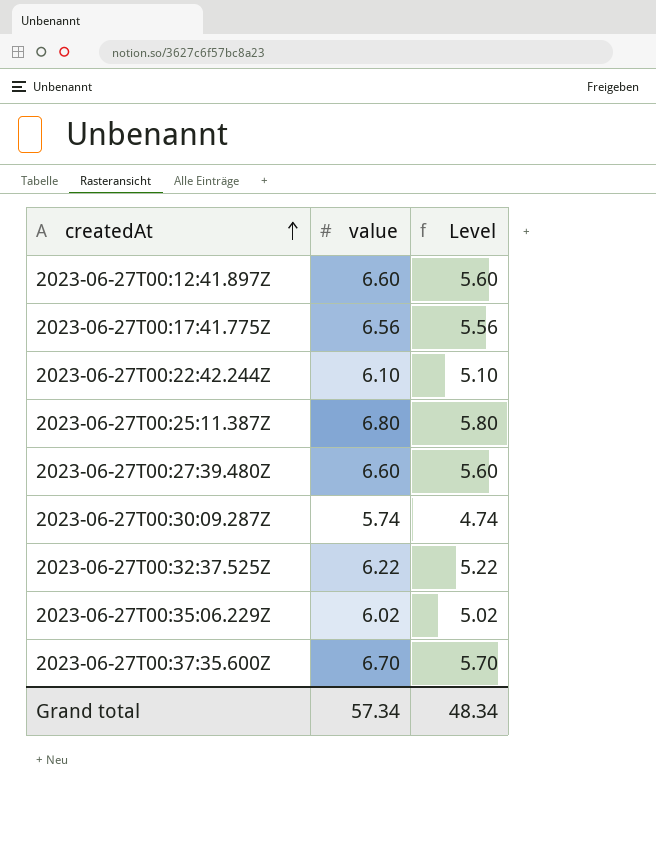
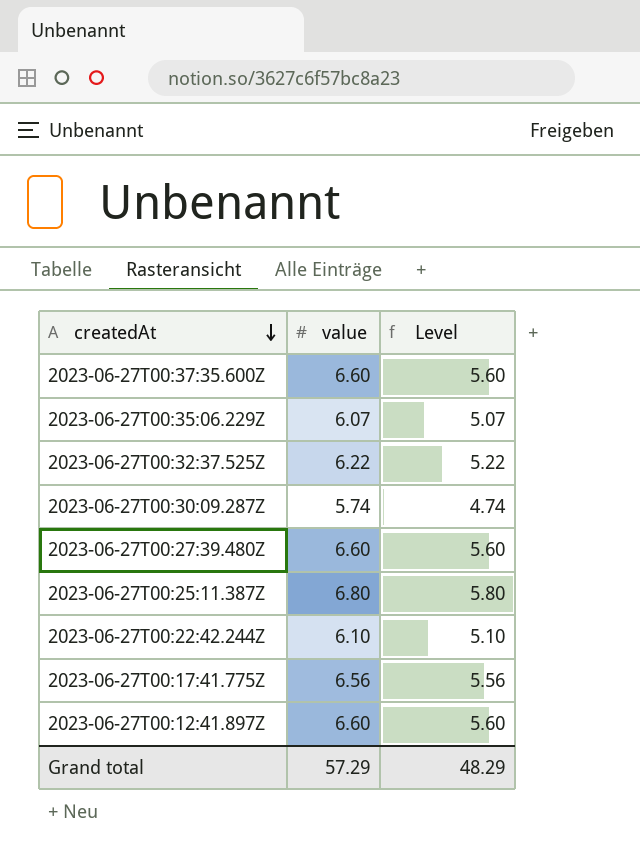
row order: createdAt ascending -> createdAt descending
2023-06-27T00:37:35.600Z | value: 6.70 -> 6.60
2023-06-27T00:37:35.600Z | Level: 5.70 -> 5.60
2023-06-27T00:35:06.229Z | value: 6.02 -> 6.07
2023-06-27T00:35:06.229Z | Level: 5.02 -> 5.07
Grand total | value: 57.34 -> 57.29
Grand total | Level: 48.34 -> 48.29

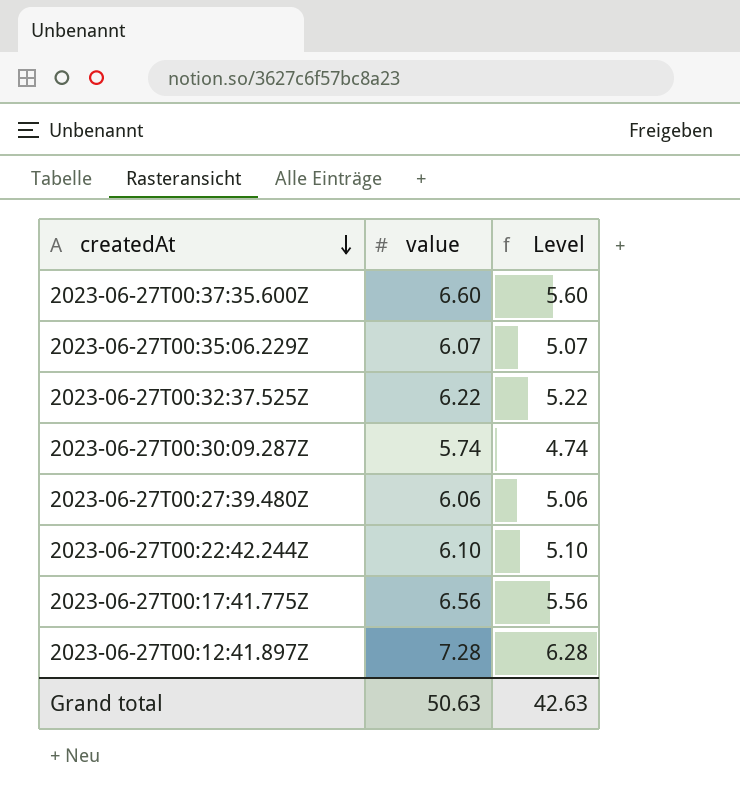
row 2023-06-27T00:25:11.387Z: 6.80 | 5.80 -> none
2023-06-27T00:27:39.480Z | value: 6.60 -> 6.06
2023-06-27T00:27:39.480Z | Level: 5.60 -> 5.06
2023-06-27T00:12:41.897Z | value: 6.60 -> 7.28
2023-06-27T00:12:41.897Z | Level: 5.60 -> 6.28
Grand total | value: 57.29 -> 50.63
Grand total | Level: 48.29 -> 42.63

